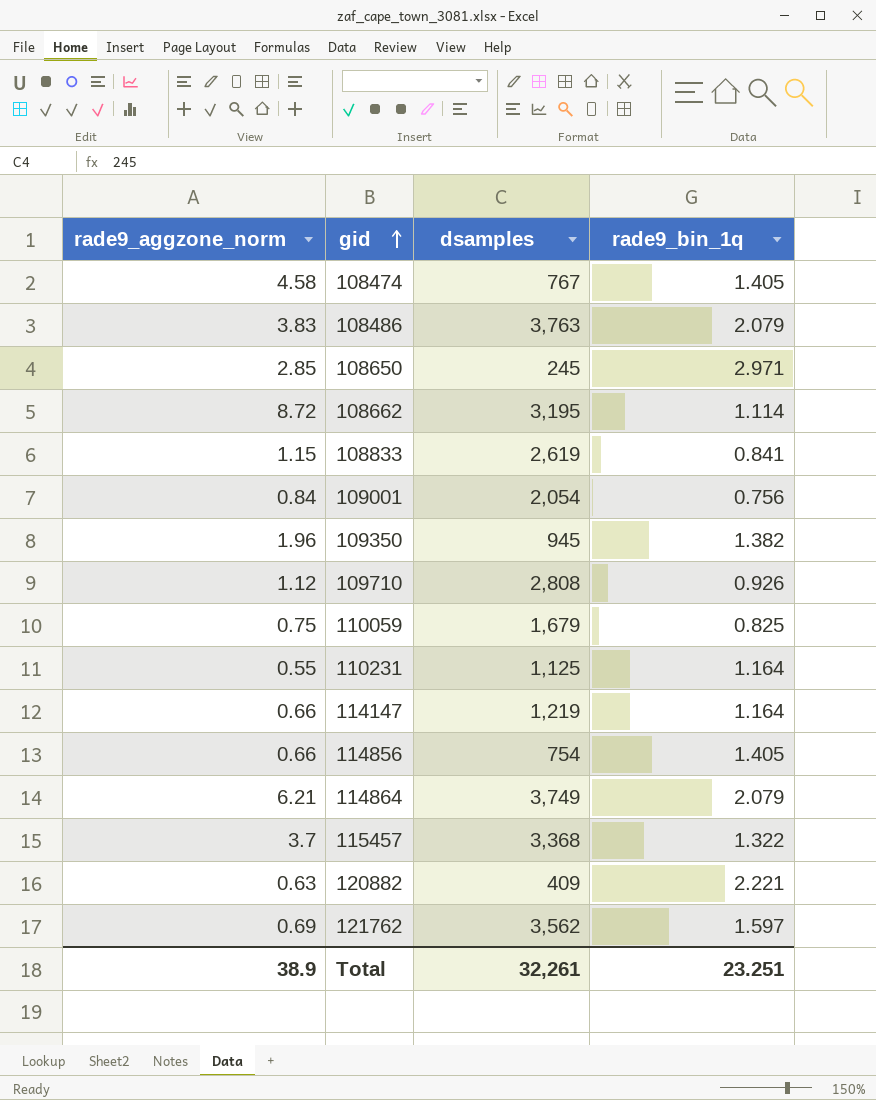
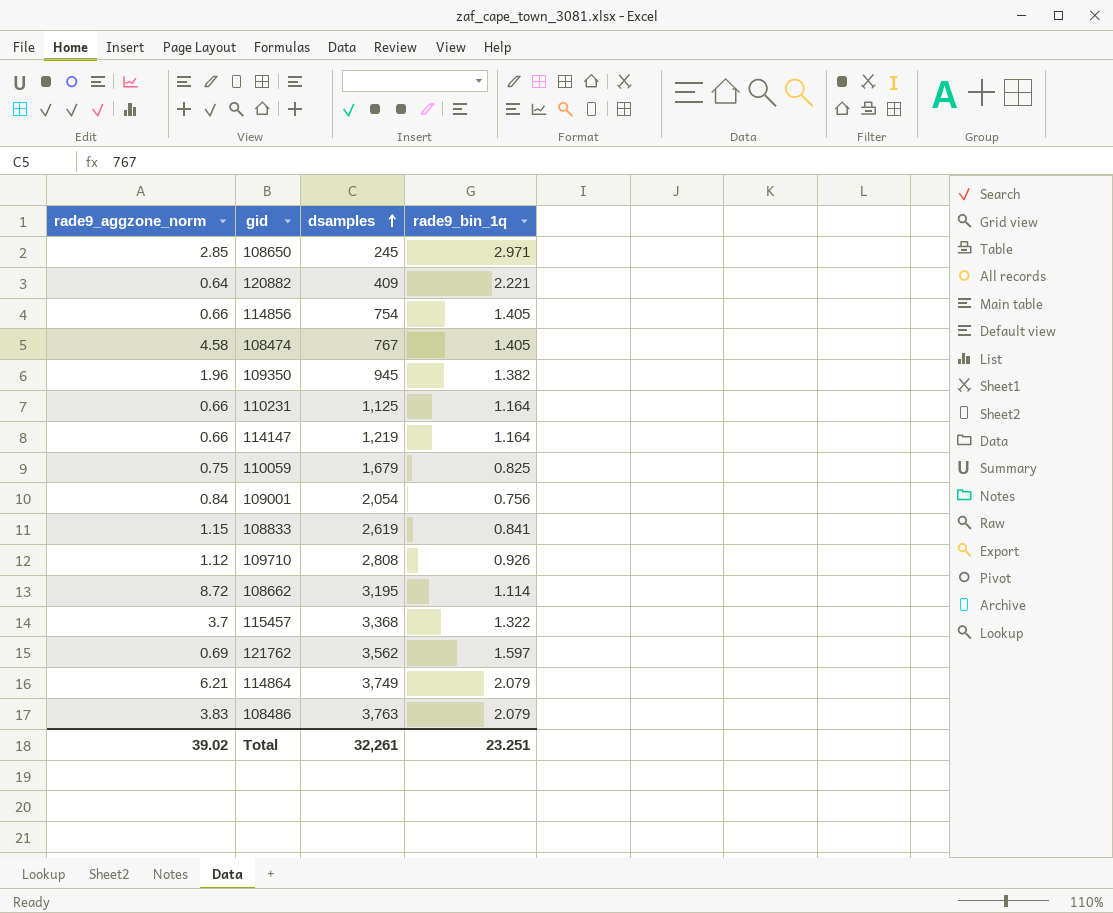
row order: gid ascending -> dsamples ascending
120882 | rade9_aggzone_norm: 0.63 -> 0.64
110231 | rade9_aggzone_norm: 0.55 -> 0.66
Total | rade9_aggzone_norm: 38.9 -> 39.02

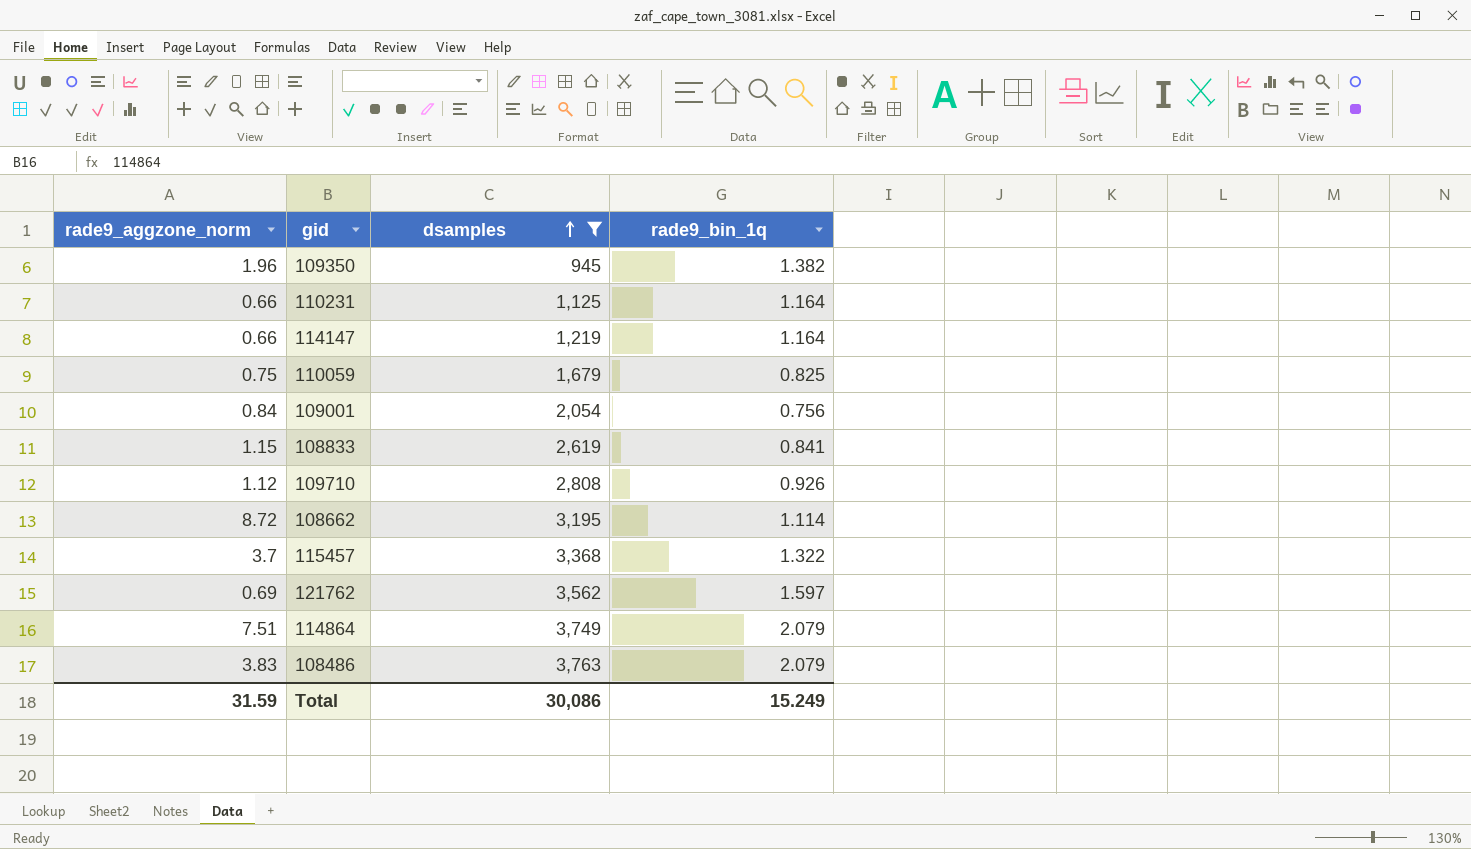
filter: none -> dsamples >= 945
114864 | rade9_aggzone_norm: 6.21 -> 7.51
Total | rade9_aggzone_norm: 39.02 -> 31.59
Total | dsamples: 32,261 -> 30,086
Total | rade9_bin_1q: 23.251 -> 15.249

